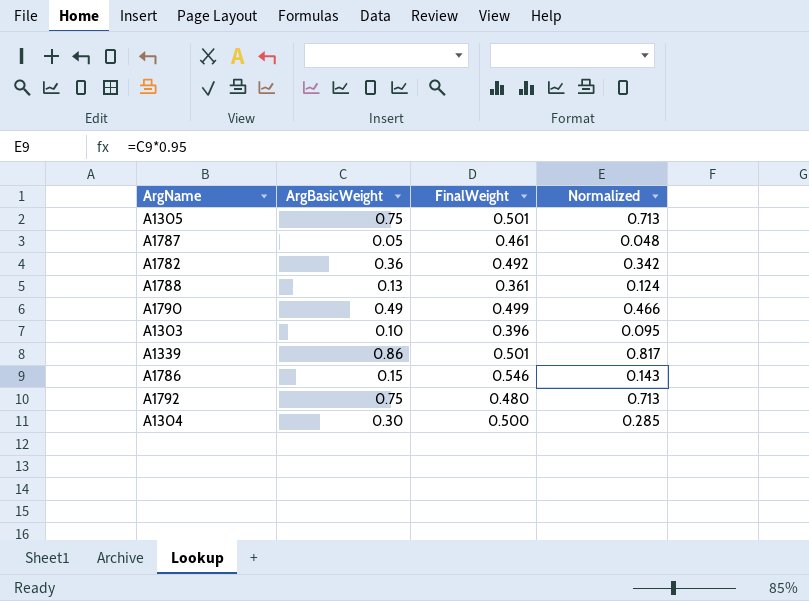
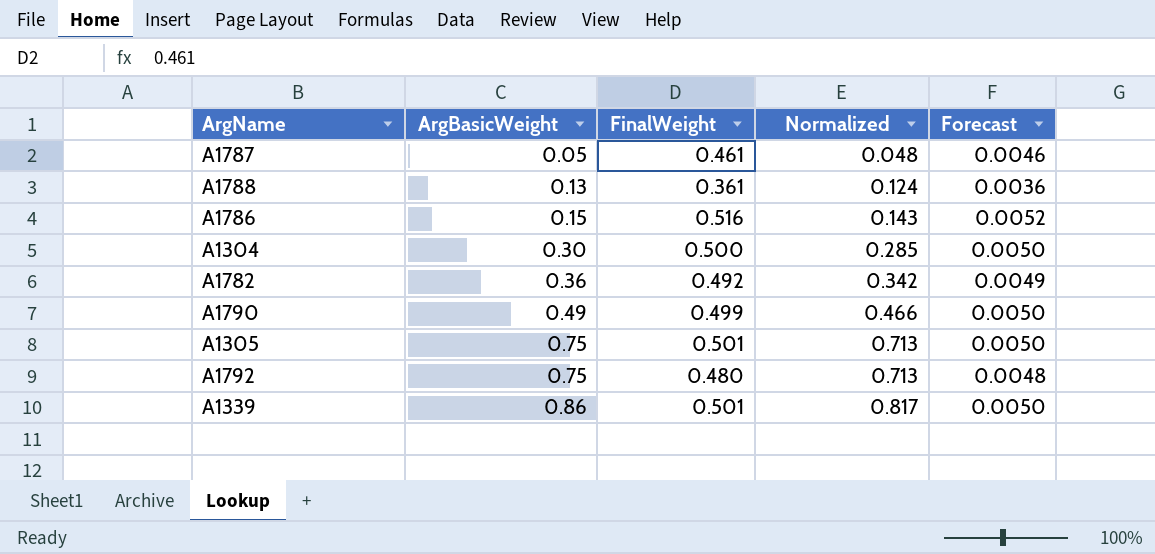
row order: none -> ArgBasicWeight ascending
column Forecast | formula: none -> [FinalWeight] * 0.01
row A1303: 0.10 | 0.396 | 0.095 -> none
A1786 | FinalWeight: 0.546 -> 0.516

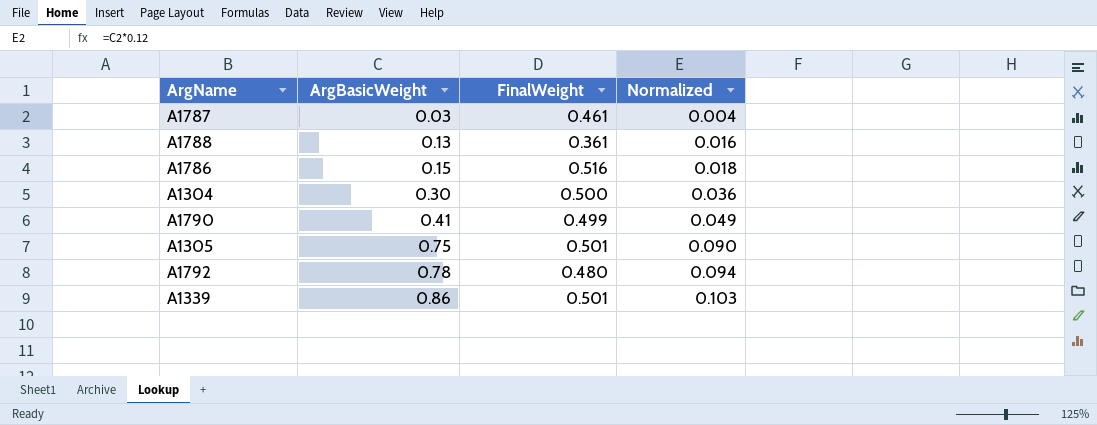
column Forecast | formula: [FinalWeight] * 0.01 -> none
column Normalized | formula: [ArgBasicWeight] * 0.95 -> [ArgBasicWeight] * 0.12
row A1782: 0.36 | 0.492 | 0.342 | 0.0049 -> none
A1787 | ArgBasicWeight: 0.05 -> 0.03
A1790 | ArgBasicWeight: 0.49 -> 0.41
A1792 | ArgBasicWeight: 0.75 -> 0.78

